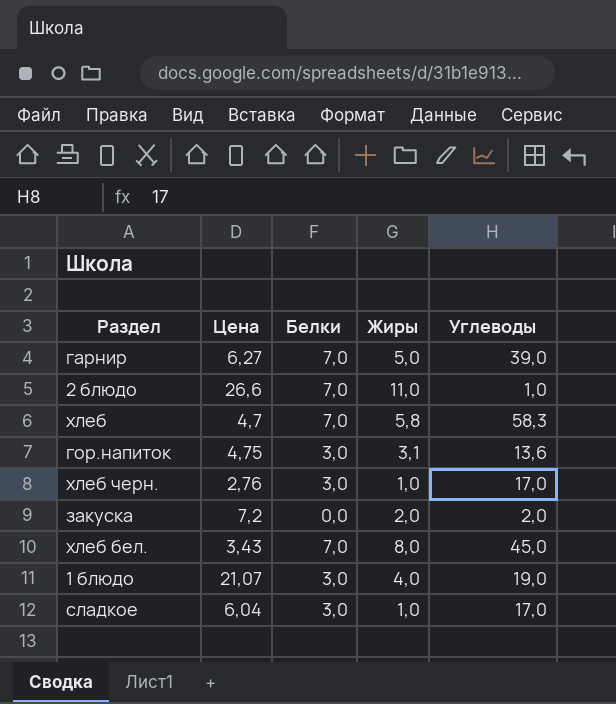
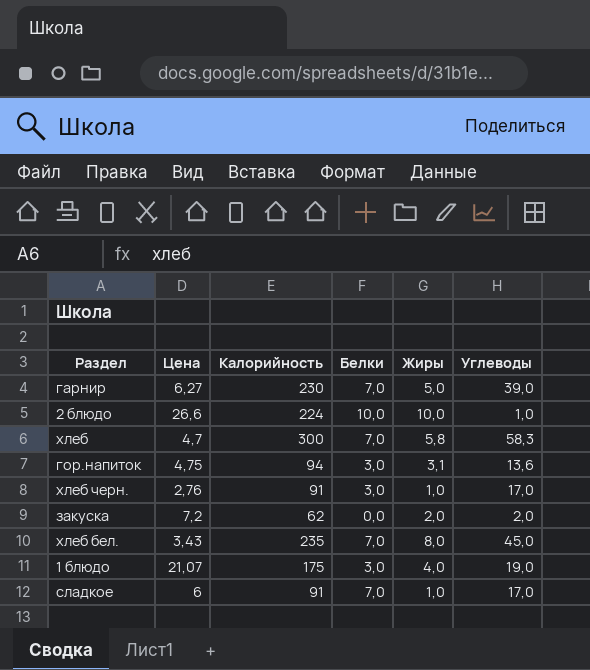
column Калорийность | position: none -> 3
2 блюдо | Белки: 7,0 -> 10,0
2 блюдо | Жиры: 11,0 -> 10,0
сладкое | Цена: 6,04 -> 6
сладкое | Белки: 3,0 -> 7,0

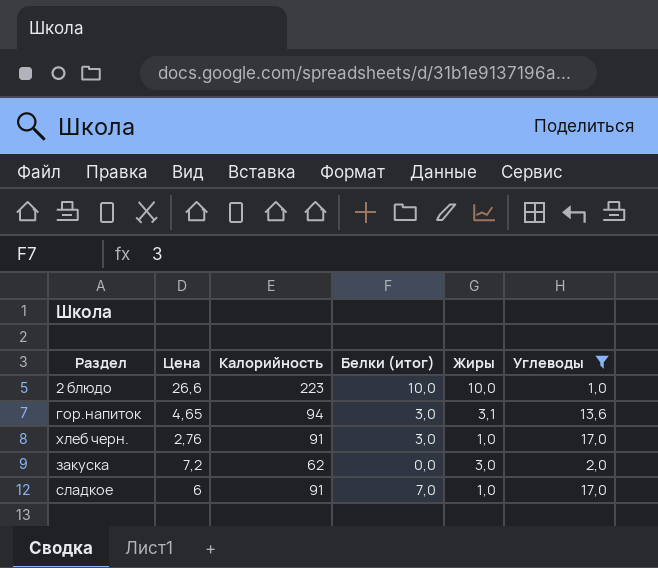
filter: none -> Углеводы <= 17,0
column name: Белки -> Белки (итог)
2 блюдо | Калорийность: 224 -> 223
гор.напиток | Цена: 4,75 -> 4,65
закуска | Жиры: 2,0 -> 3,0

